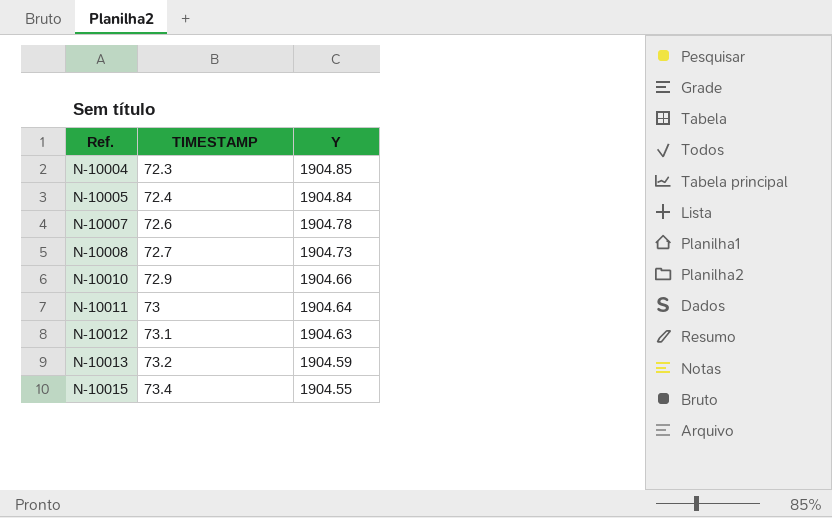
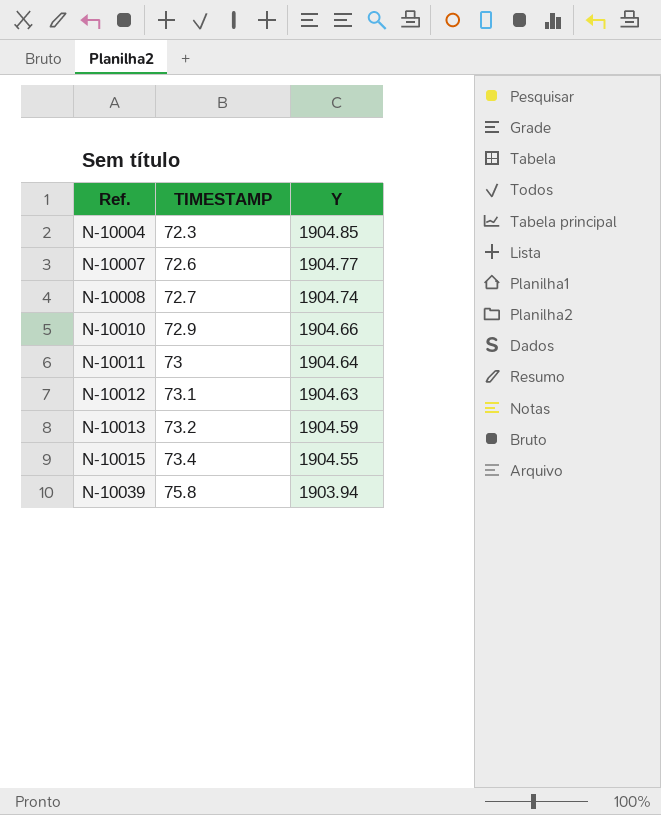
row N-10005: 72.4 | 1904.84 -> none
N-10007 | Y: 1904.78 -> 1904.77
N-10008 | Y: 1904.73 -> 1904.74
row N-10039: none -> 75.8 | 1903.94

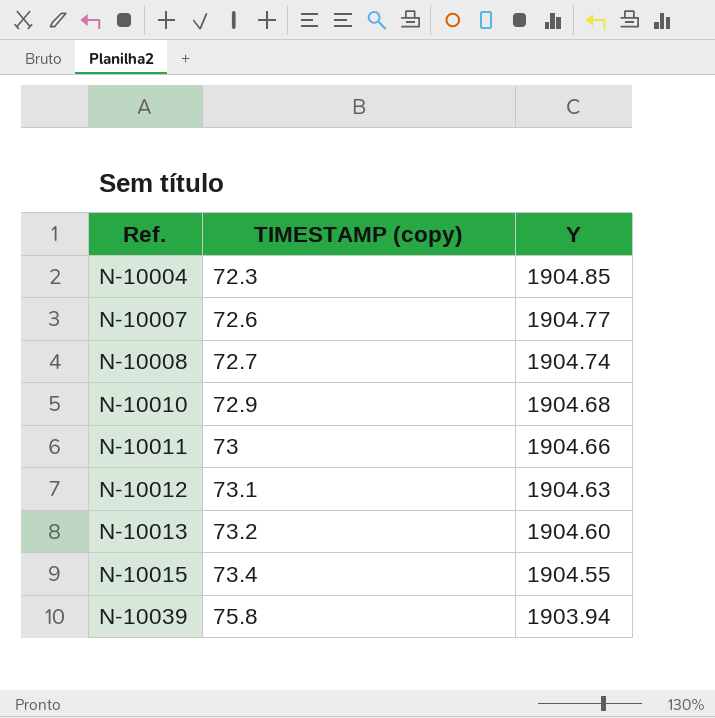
column name: TIMESTAMP -> TIMESTAMP (copy)
N-10010 | Y: 1904.66 -> 1904.68
N-10011 | Y: 1904.64 -> 1904.66
N-10013 | Y: 1904.59 -> 1904.60

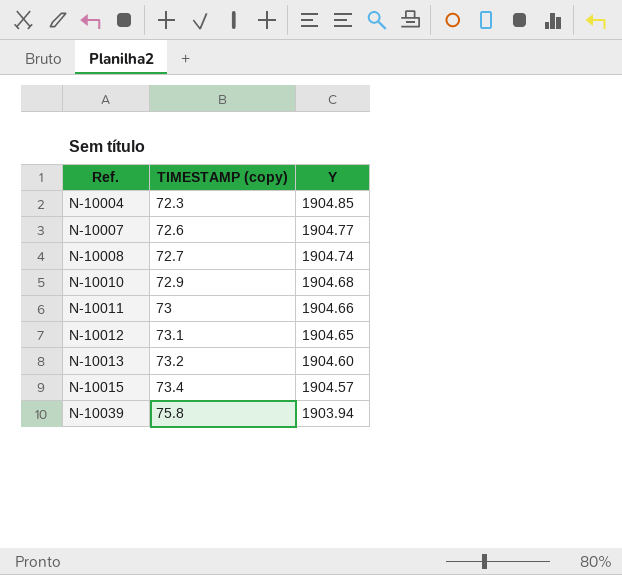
N-10012 | Y: 1904.63 -> 1904.65
N-10015 | Y: 1904.55 -> 1904.57

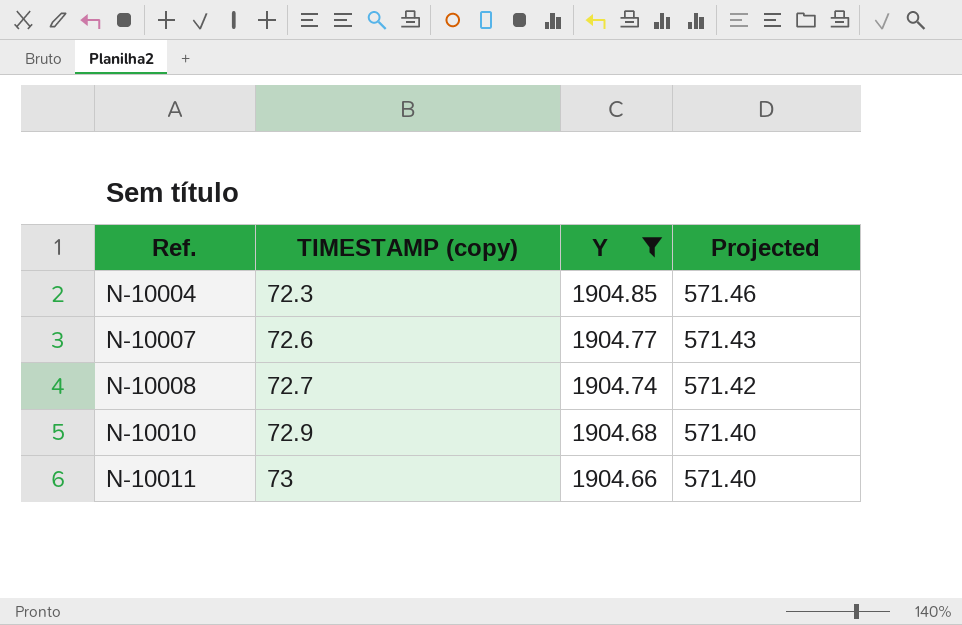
filter: none -> Y >= 1904.66
column Projected | formula: none -> [Y] * 0.3

